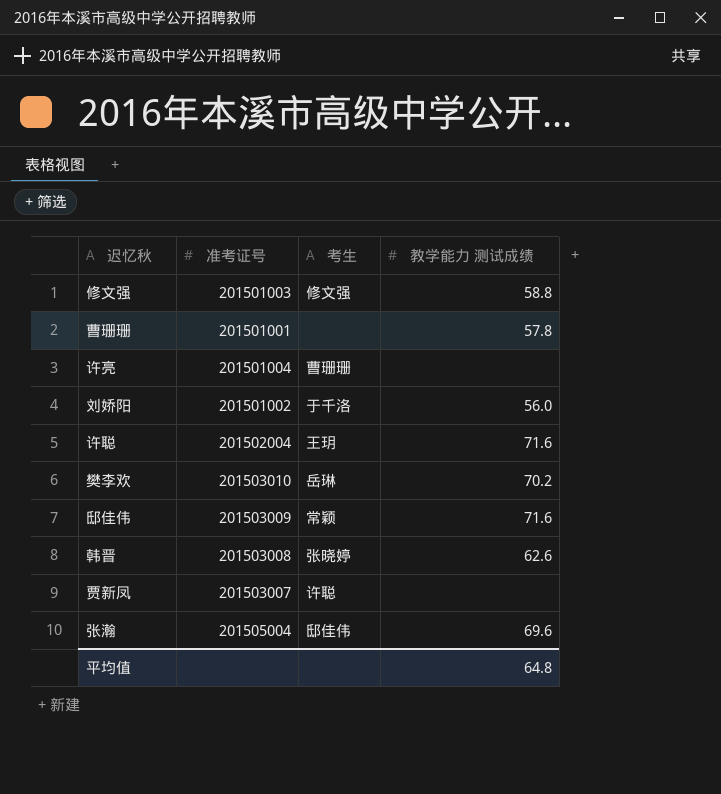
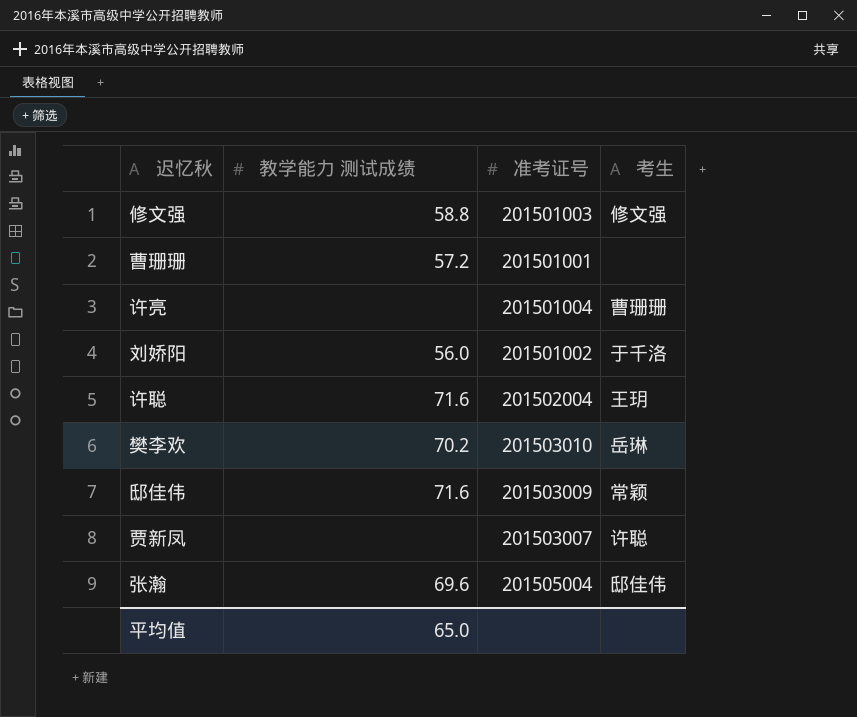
column 教学能力 测试成绩 | position: 4 -> 2
row 韩晋: 201503008 | 张晓婷 | 62.6 -> none
曹珊珊 | 教学能力 测试成绩: 57.8 -> 57.2
平均值 | 教学能力 测试成绩: 64.8 -> 65.0

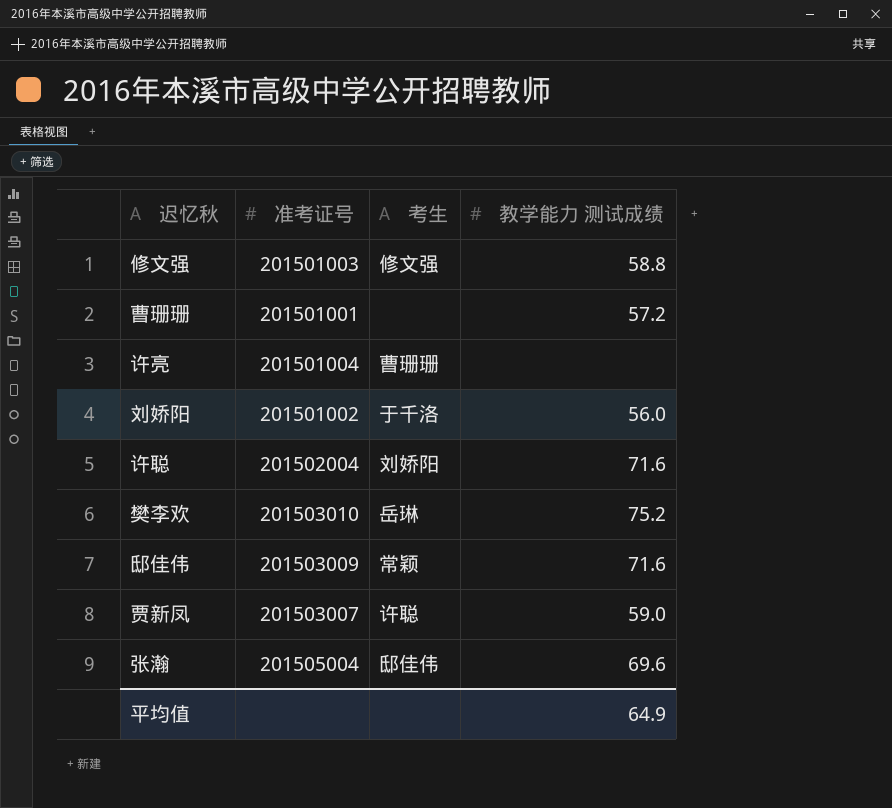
column 教学能力 测试成绩 | position: 2 -> 4
许聪 | 考生: 王玥 -> 刘娇阳
樊李欢 | 教学能力 测试成绩: 70.2 -> 75.2
贾新凤 | 教学能力 测试成绩: none -> 59.0
平均值 | 教学能力 测试成绩: 65.0 -> 64.9

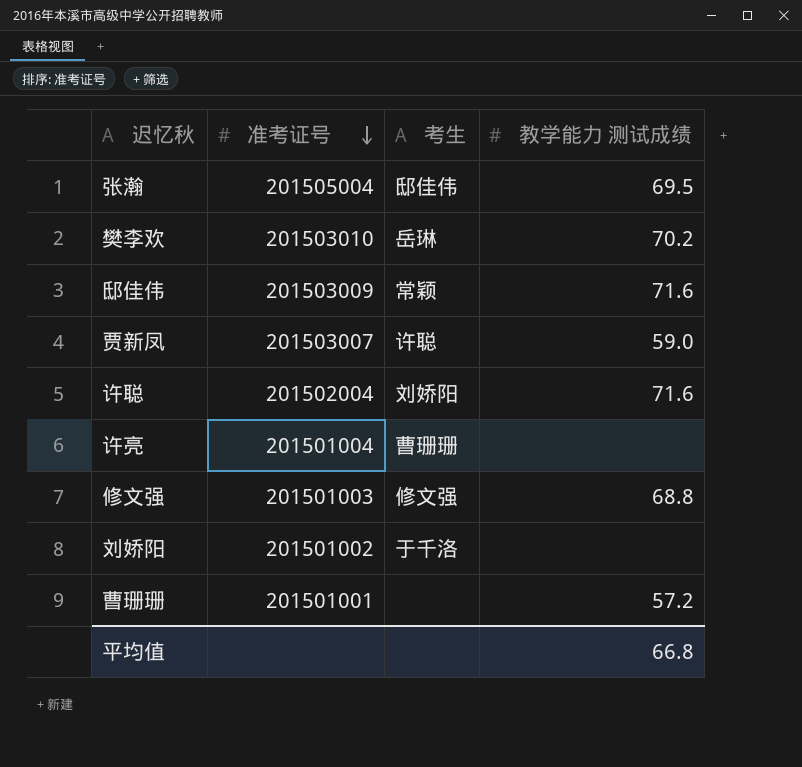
row order: none -> 准考证号 descending
张瀚 | 教学能力 测试成绩: 69.6 -> 69.5
樊李欢 | 教学能力 测试成绩: 75.2 -> 70.2
修文强 | 教学能力 测试成绩: 58.8 -> 68.8
刘娇阳 | 教学能力 测试成绩: 56.0 -> none
平均值 | 教学能力 测试成绩: 64.9 -> 66.8

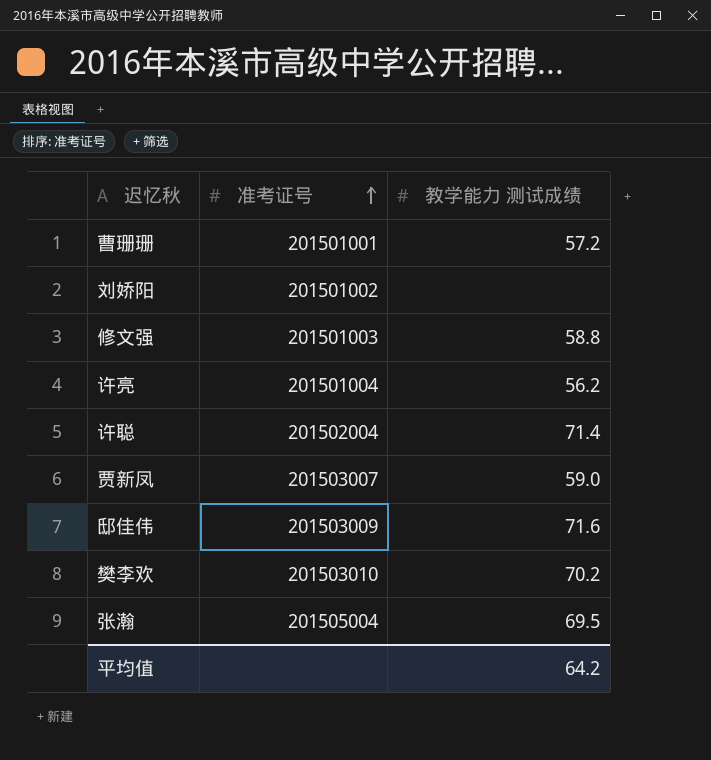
row order: 准考证号 descending -> 准考证号 ascending
column 考生 | position: 3 -> none
修文强 | 教学能力 测试成绩: 68.8 -> 58.8
许亮 | 教学能力 测试成绩: none -> 56.2
许聪 | 教学能力 测试成绩: 71.6 -> 71.4
平均值 | 教学能力 测试成绩: 66.8 -> 64.2

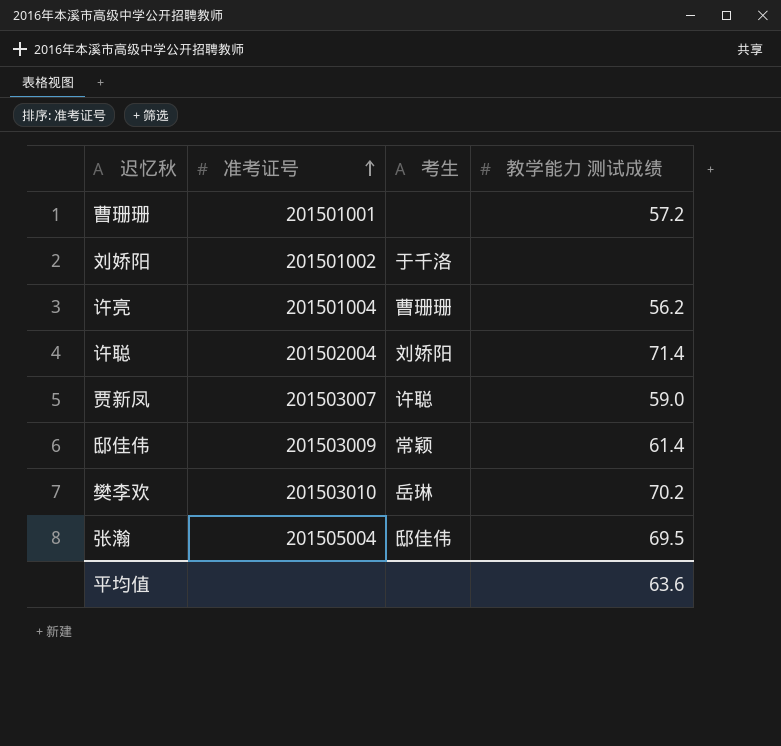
column 考生 | position: none -> 3
row 修文强: 201501003 | 58.8 -> none
邸佳伟 | 教学能力 测试成绩: 71.6 -> 61.4
平均值 | 教学能力 测试成绩: 64.2 -> 63.6

